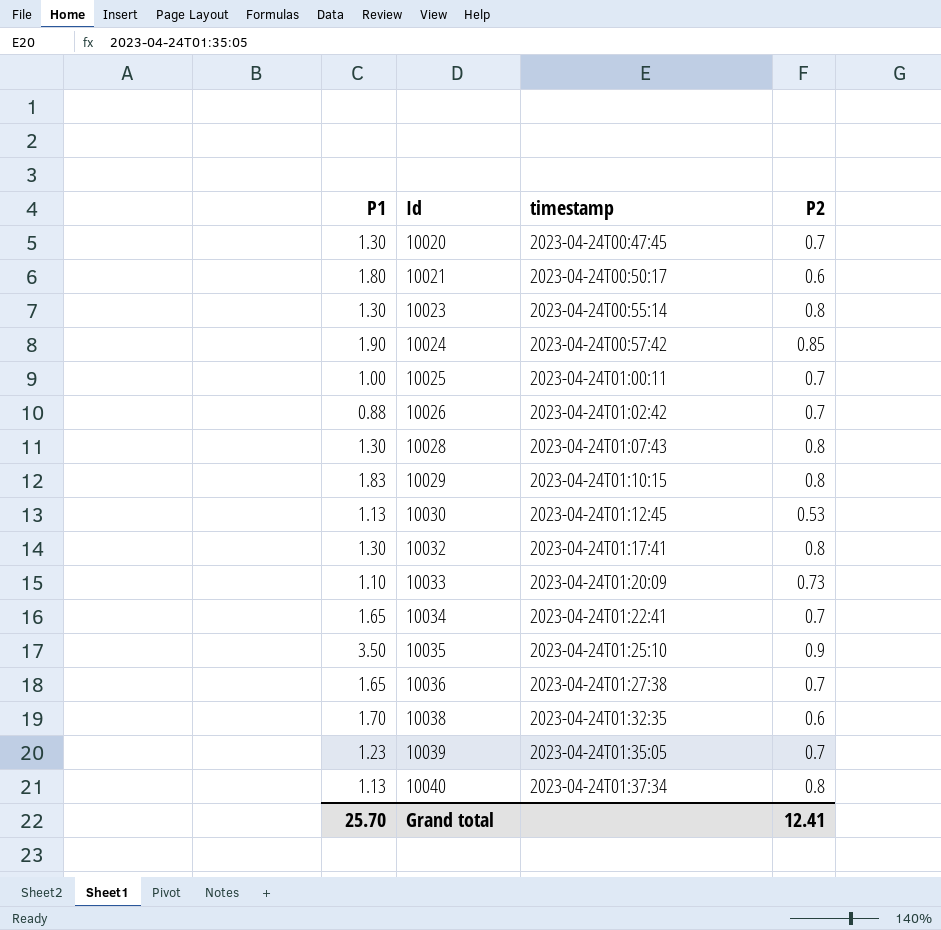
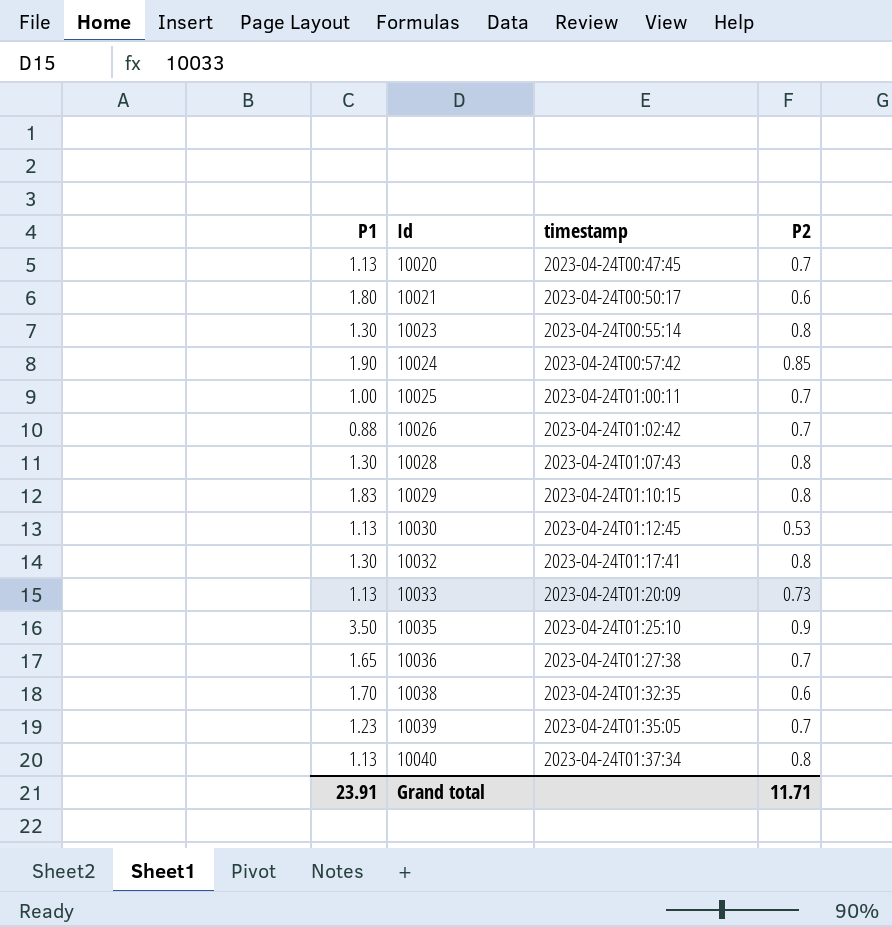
row 10034: 1.65 | 2023-04-24T01:22:41 | 0.7 -> none
10020 | P1: 1.30 -> 1.13
10033 | P1: 1.10 -> 1.13
Grand total | P1: 25.70 -> 23.91
Grand total | P2: 12.41 -> 11.71

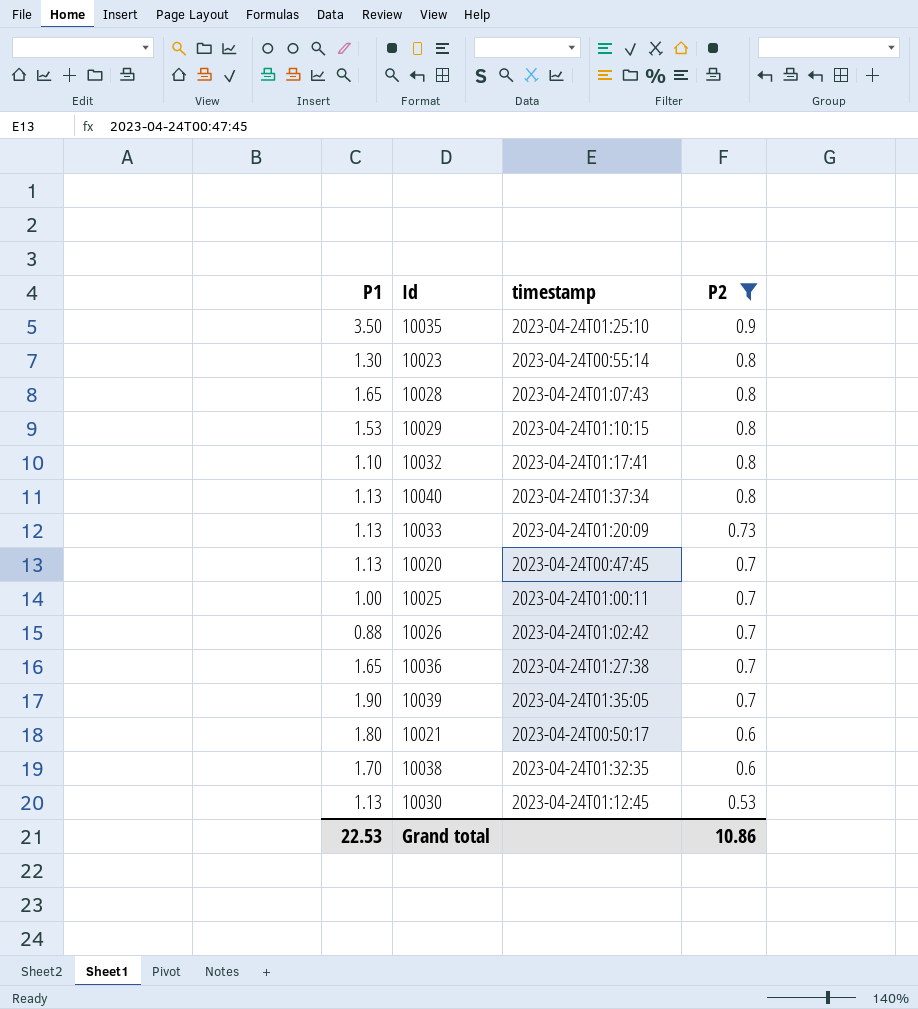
filter: none -> P2 != 0.85
row order: Id ascending -> P2 descending
10028 | P1: 1.30 -> 1.65
10029 | P1: 1.83 -> 1.53
10032 | P1: 1.30 -> 1.10
10039 | P1: 1.23 -> 1.90
Grand total | P1: 23.91 -> 22.53
Grand total | P2: 11.71 -> 10.86

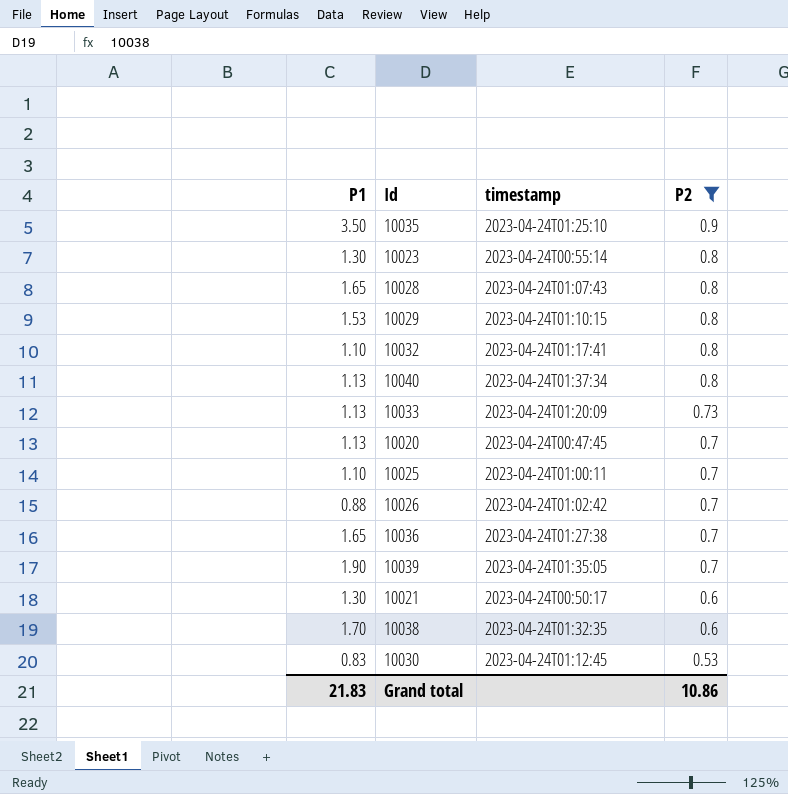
10025 | P1: 1.00 -> 1.10
10021 | P1: 1.80 -> 1.30
10030 | P1: 1.13 -> 0.83
Grand total | P1: 22.53 -> 21.83

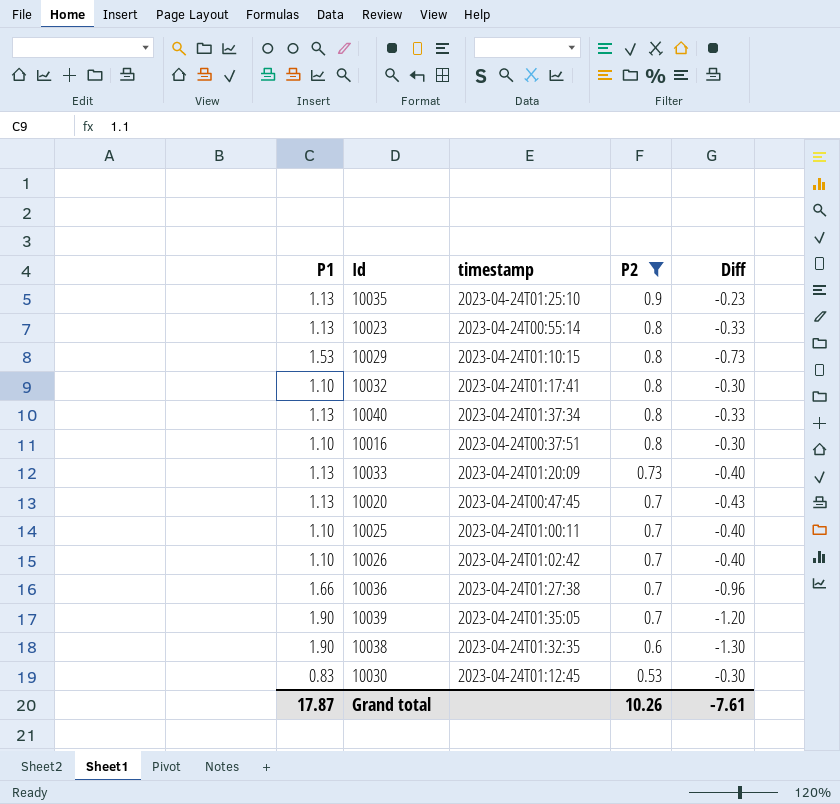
column Diff | formula: none -> [P2] - [P1]
row 10028: 1.65 | 2023-04-24T01:07:43 | 0.8 -> none
row 10021: 1.30 | 2023-04-24T00:50:17 | 0.6 -> none
10035 | P1: 3.50 -> 1.13
10023 | P1: 1.30 -> 1.13
row 10016: none -> 1.10 | 2023-04-24T00:37:51 | 0.8 | -0.30
10026 | P1: 0.88 -> 1.10
10036 | P1: 1.65 -> 1.66
10038 | P1: 1.70 -> 1.90
Grand total | P1: 21.83 -> 17.87
Grand total | P2: 10.86 -> 10.26

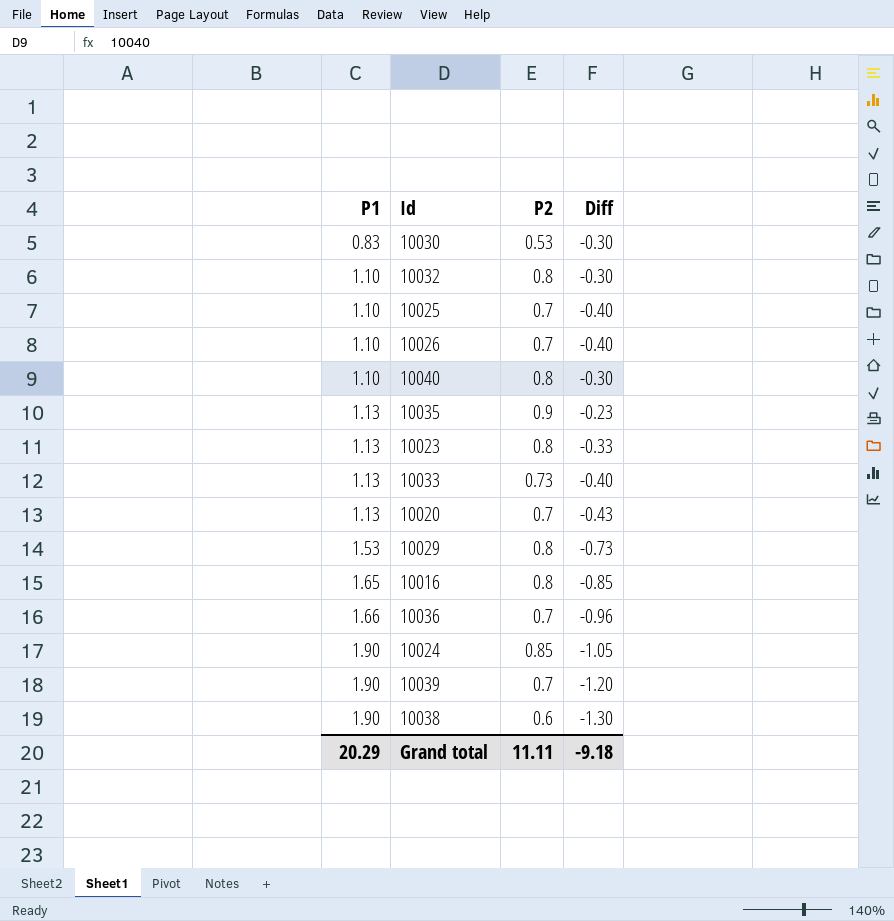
filter: P2 != 0.85 -> none
row order: P2 descending -> P1 ascending
column timestamp | position: 3 -> none
10040 | P1: 1.13 -> 1.10
10040 | Diff: -0.33 -> -0.30
10016 | P1: 1.10 -> 1.65
10016 | Diff: -0.30 -> -0.85
Grand total | P1: 17.87 -> 20.29
Grand total | P2: 10.26 -> 11.11
Grand total | Diff: -7.61 -> -9.18

